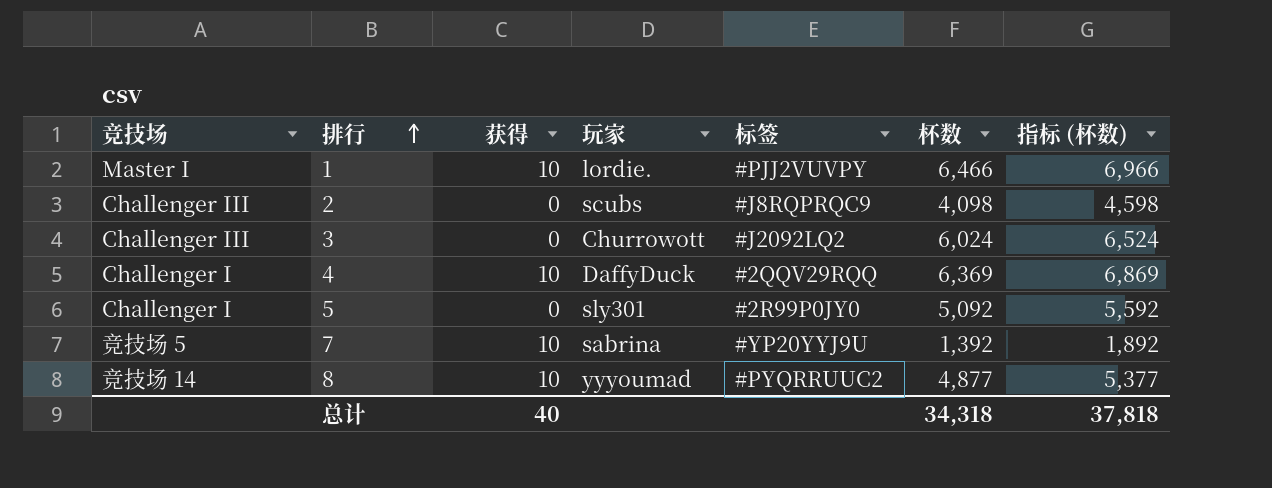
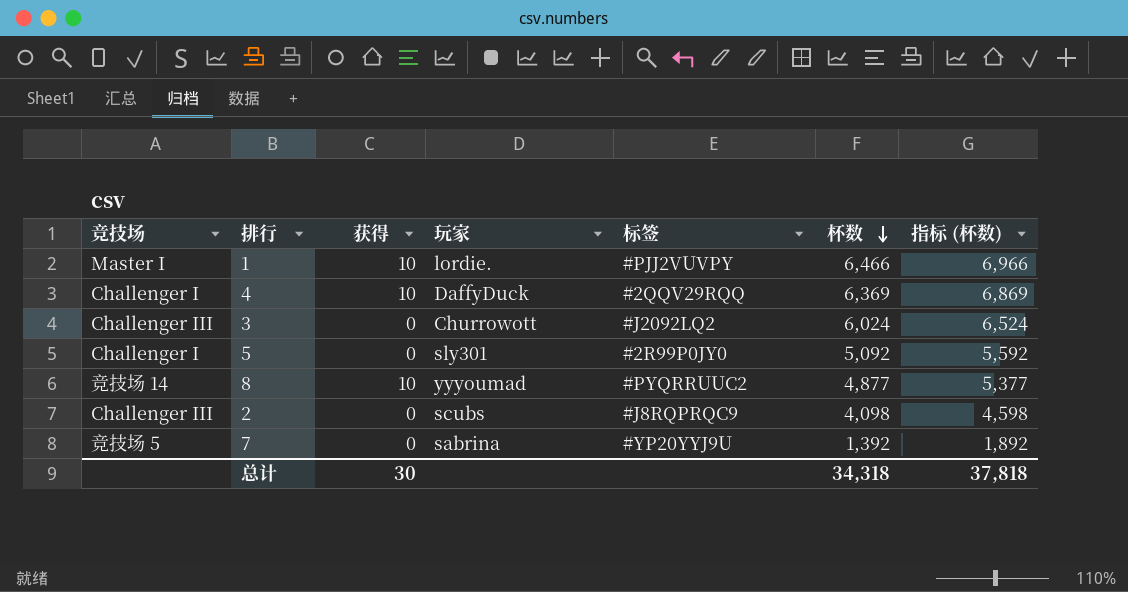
row order: 排行 ascending -> 杯数 descending
7 | 获得: 10 -> 0
总计 | 获得: 40 -> 30

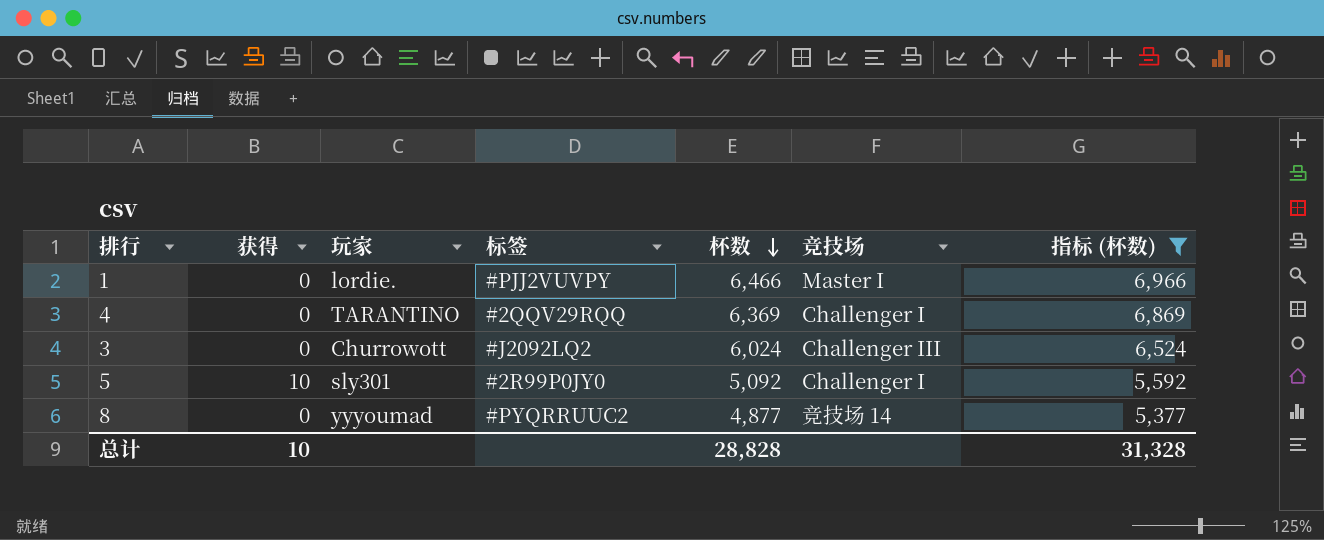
filter: none -> 指标 (杯数) >= 5,377
column 竞技场 | position: 1 -> 6
1 | 获得: 10 -> 0
4 | 获得: 10 -> 0
4 | 玩家: DaffyDuck -> TARANTINO
5 | 获得: 0 -> 10
8 | 获得: 10 -> 0
总计 | 获得: 30 -> 10
总计 | 杯数: 34,318 -> 28,828
总计 | 指标 (杯数): 37,818 -> 31,328

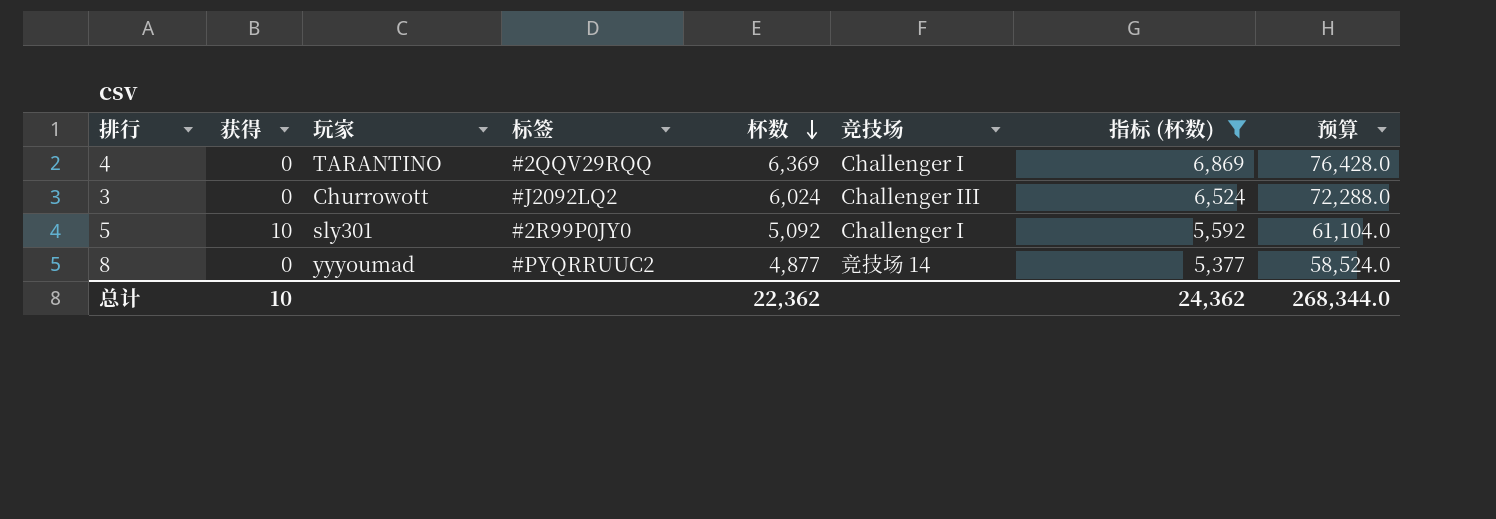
column 预算 | formula: none -> [杯数] * 12
row 1: 0 | lordie. | #PJJ2VUVPY | 6,466 | Master I | 6,966 -> none
总计 | 杯数: 28,828 -> 22,362
总计 | 指标 (杯数): 31,328 -> 24,362

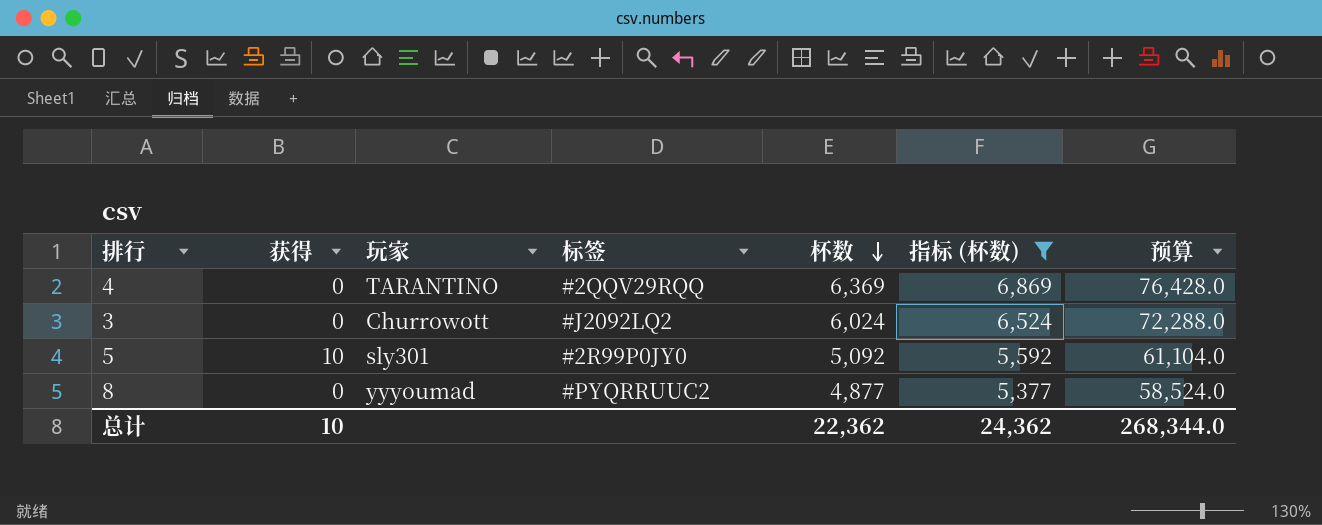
column 竞技场 | position: 6 -> none

